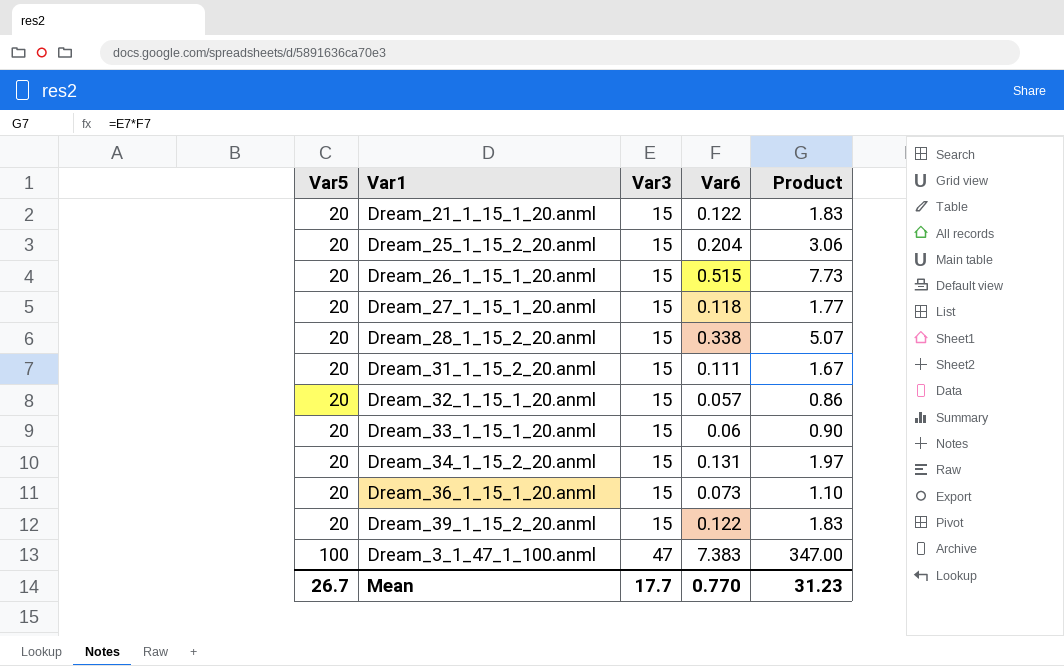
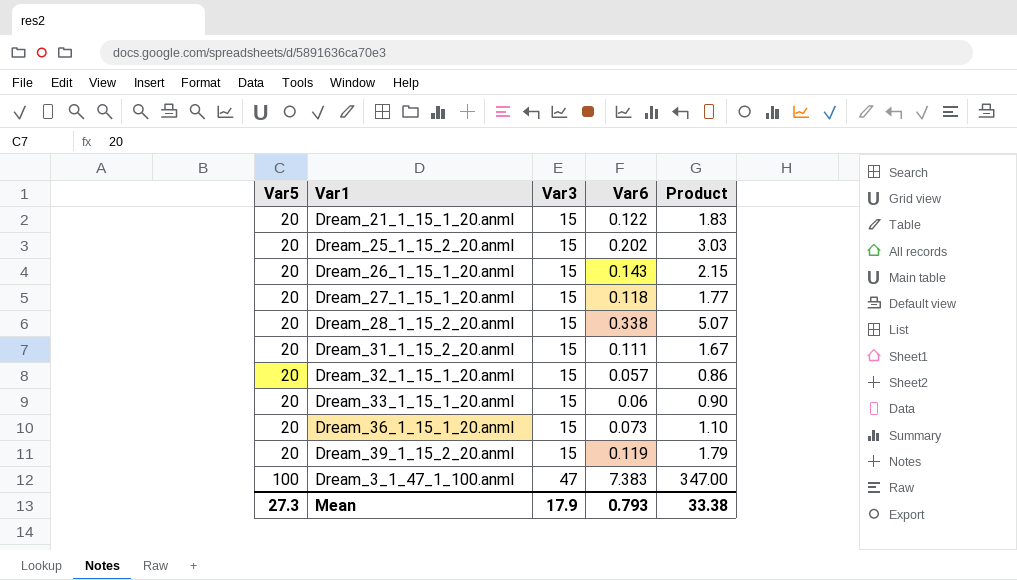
row Dream_34_1_15_2_20.anml: 20 | 15 | 0.131 | 1.97 -> none
Dream_25_1_15_2_20.anml | Var6: 0.204 -> 0.202
Dream_25_1_15_2_20.anml | Product: 3.06 -> 3.03
Dream_26_1_15_1_20.anml | Var6: 0.515 -> 0.143
Dream_26_1_15_1_20.anml | Product: 7.73 -> 2.15
Dream_39_1_15_2_20.anml | Var6: 0.122 -> 0.119
Dream_39_1_15_2_20.anml | Product: 1.83 -> 1.79
Mean | Var5: 26.7 -> 27.3
Mean | Var3: 17.7 -> 17.9
Mean | Var6: 0.770 -> 0.793
Mean | Product: 31.23 -> 33.38

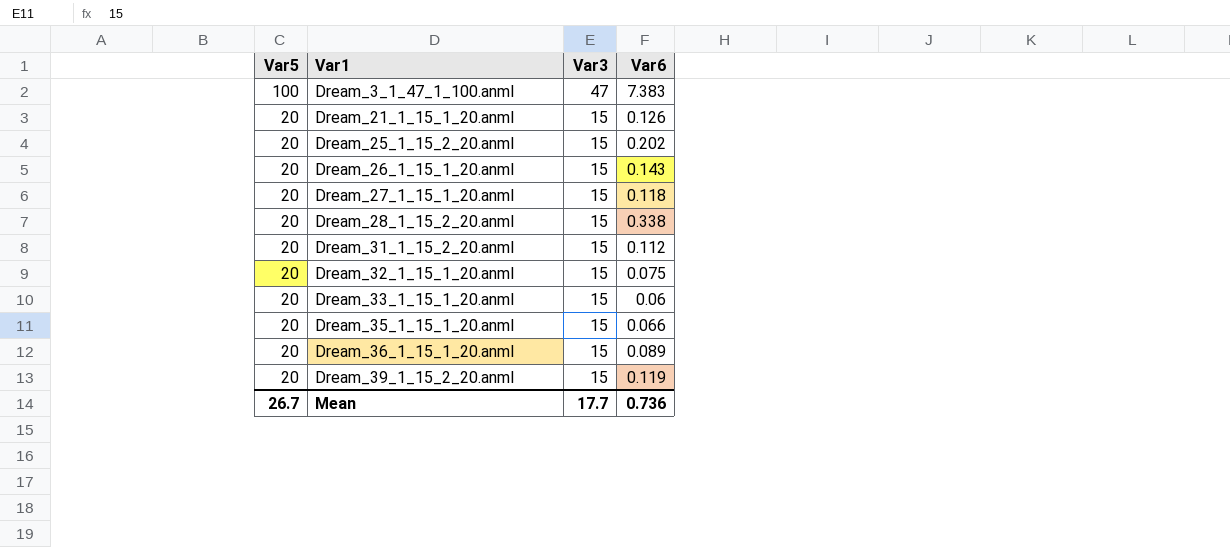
row order: Var5 ascending -> Var5 descending
column Product | formula: [Var3] * [Var6] -> none
Dream_21_1_15_1_20.anml | Var6: 0.122 -> 0.126
Dream_31_1_15_2_20.anml | Var6: 0.111 -> 0.112
Dream_32_1_15_1_20.anml | Var6: 0.057 -> 0.075
row Dream_35_1_15_1_20.anml: none -> 20 | 15 | 0.066
Dream_36_1_15_1_20.anml | Var6: 0.073 -> 0.089
Mean | Var5: 27.3 -> 26.7
Mean | Var3: 17.9 -> 17.7
Mean | Var6: 0.793 -> 0.736

